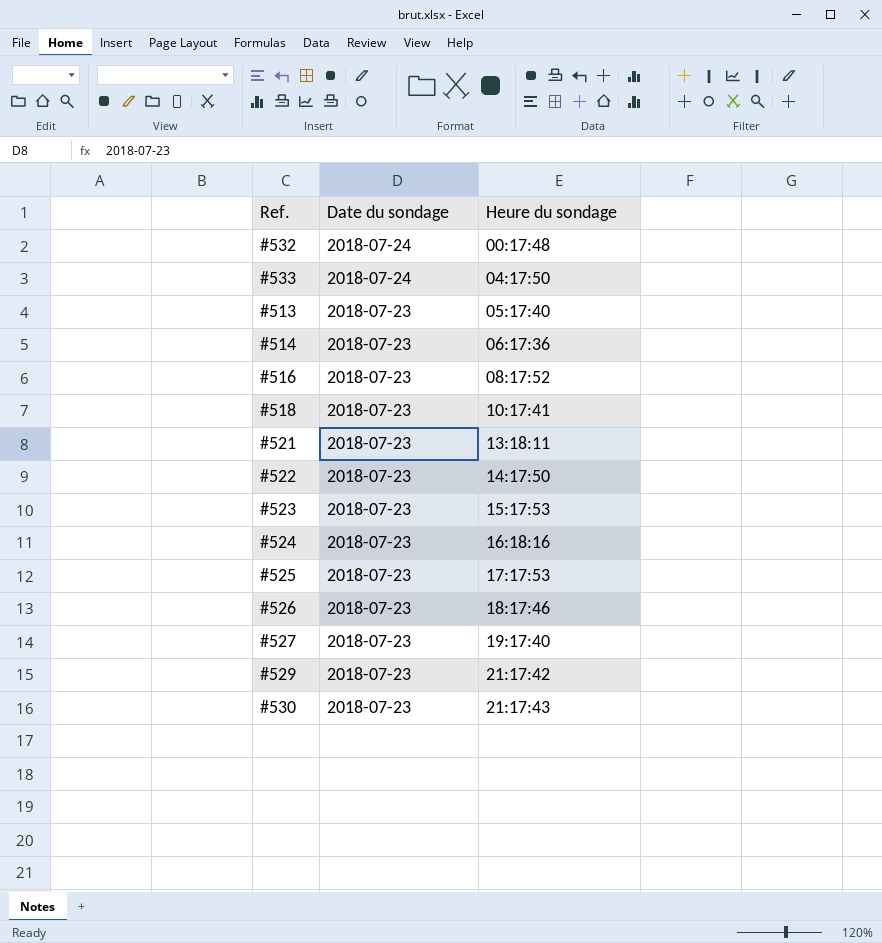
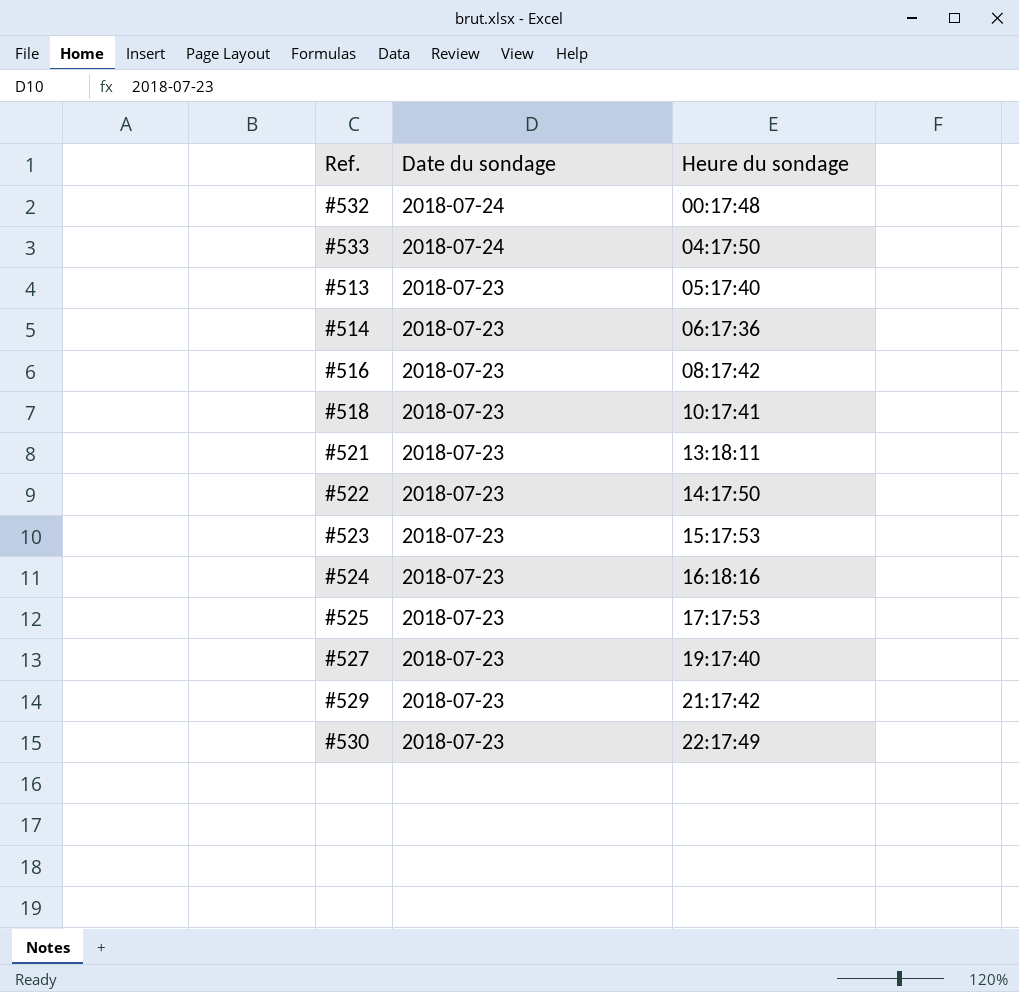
row #526: 2018-07-23 | 18:17:46 -> none
#516 | Heure du sondage: 08:17:52 -> 08:17:42
#530 | Heure du sondage: 21:17:43 -> 22:17:49

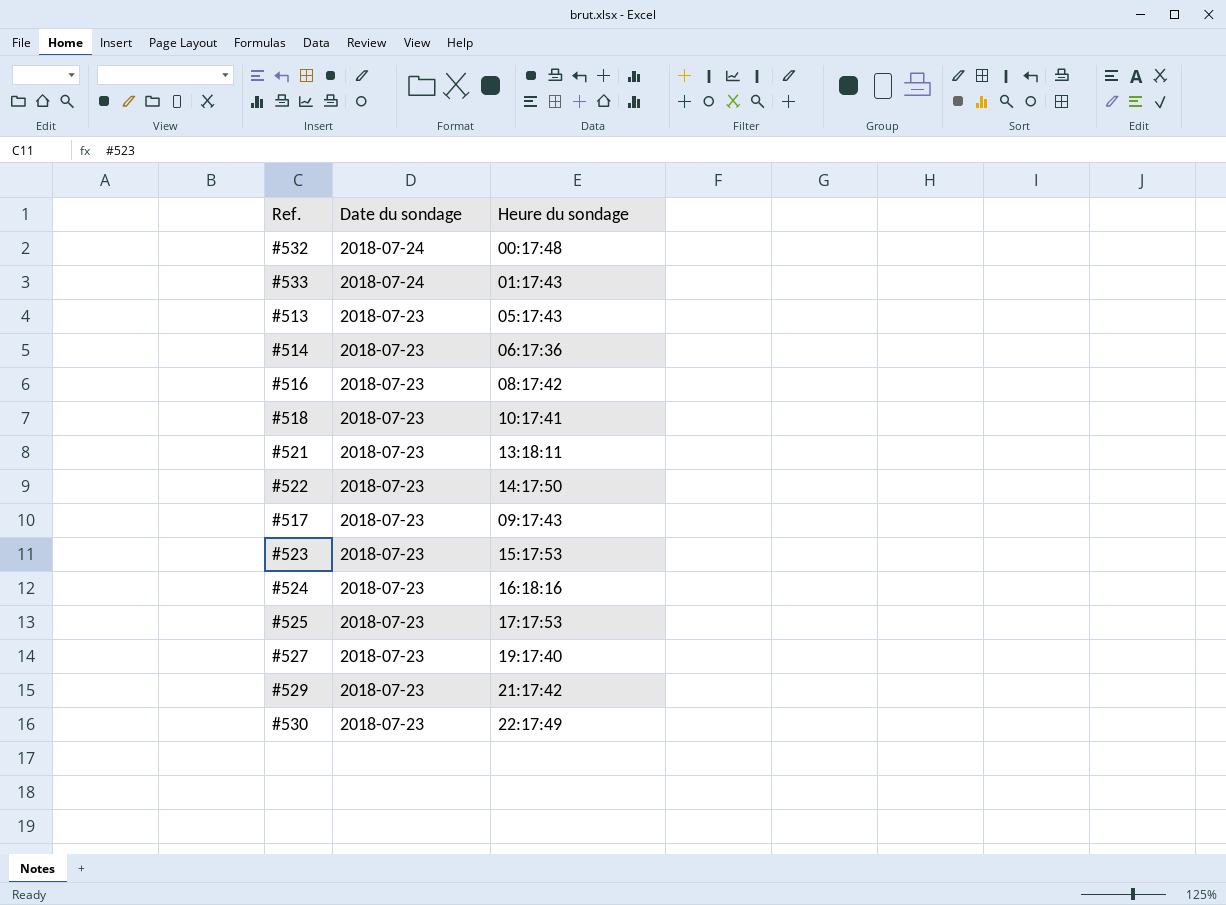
#533 | Heure du sondage: 04:17:50 -> 01:17:43
#513 | Heure du sondage: 05:17:40 -> 05:17:43
row #517: none -> 2018-07-23 | 09:17:43

